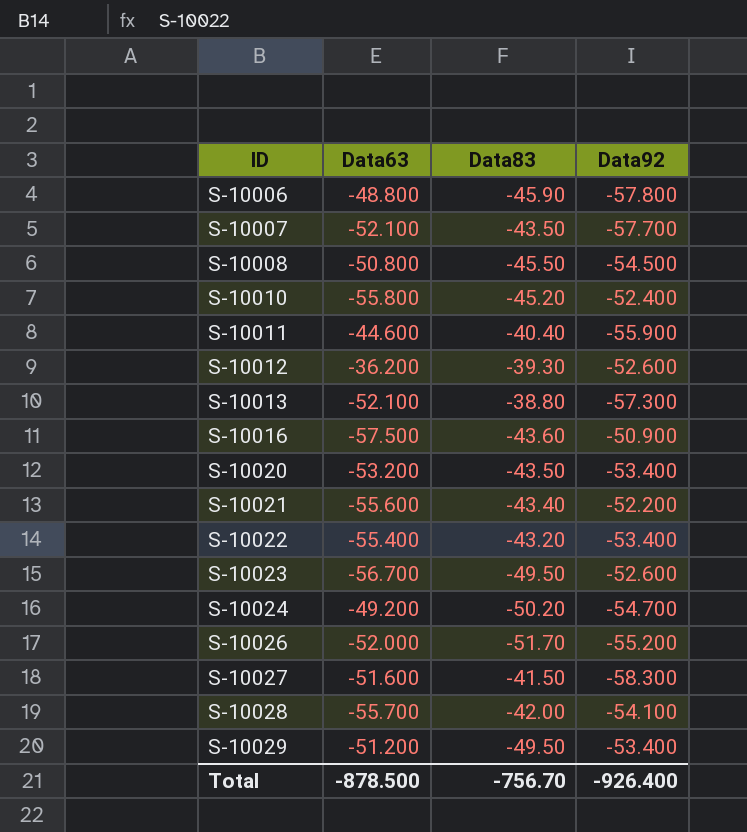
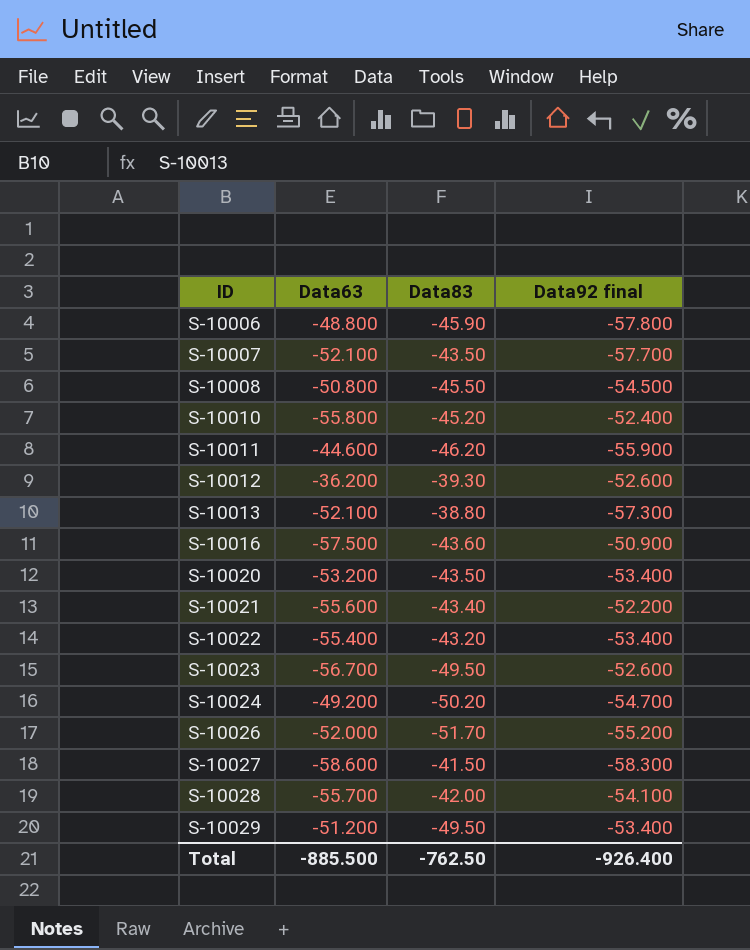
column name: Data92 -> Data92 final
S-10011 | Data83: -40.40 -> -46.20
S-10027 | Data63: -51.600 -> -58.600
Total | Data63: -878.500 -> -885.500
Total | Data83: -756.70 -> -762.50

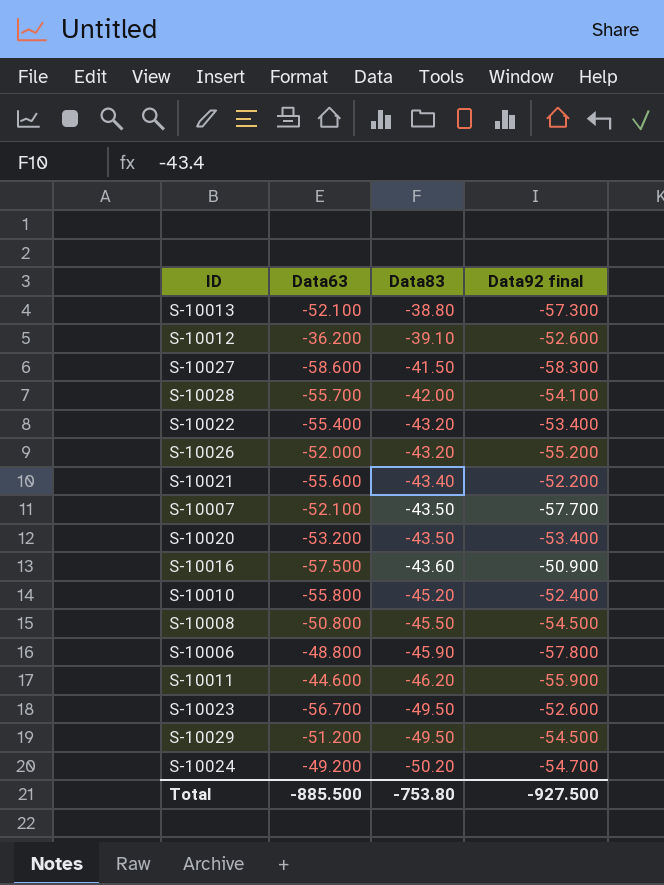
row order: ID ascending -> Data83 descending
S-10012 | Data83: -39.30 -> -39.10
S-10026 | Data83: -51.70 -> -43.20
S-10029 | Data92 final: -53.400 -> -54.500
Total | Data83: -762.50 -> -753.80
Total | Data92 final: -926.400 -> -927.500

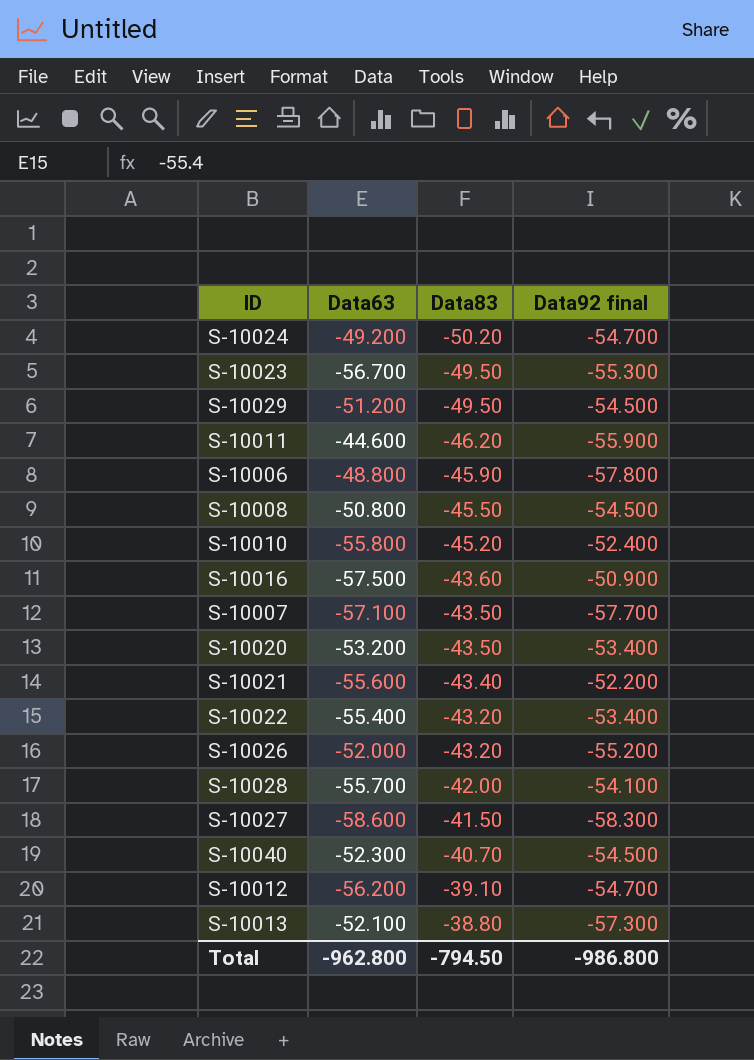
row order: Data83 descending -> Data83 ascending
S-10023 | Data92 final: -52.600 -> -55.300
S-10007 | Data63: -52.100 -> -57.100
row S-10040: none -> -52.300 | -40.70 | -54.500
S-10012 | Data63: -36.200 -> -56.200
S-10012 | Data92 final: -52.600 -> -54.700
Total | Data63: -885.500 -> -962.800
Total | Data83: -753.80 -> -794.50
Total | Data92 final: -927.500 -> -986.800

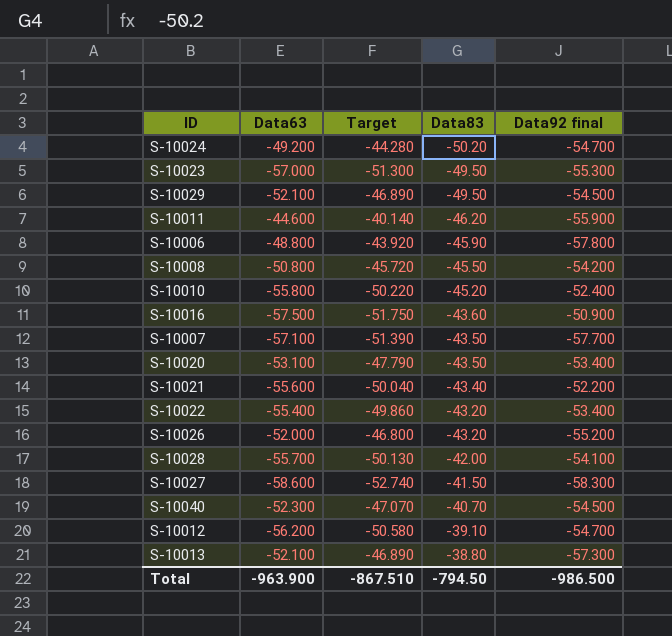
column Target | formula: none -> [Data63] * 0.9
S-10023 | Data63: -56.700 -> -57.000
S-10029 | Data63: -51.200 -> -52.100
S-10008 | Data92 final: -54.500 -> -54.200
S-10020 | Data63: -53.200 -> -53.100
Total | Data63: -962.800 -> -963.900
Total | Data92 final: -986.800 -> -986.500

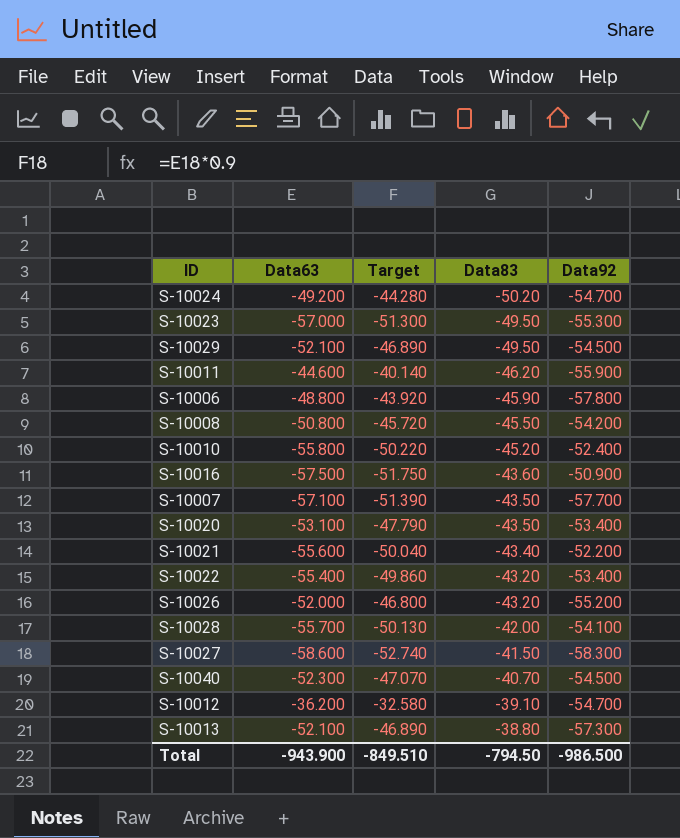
column name: Data92 final -> Data92
S-10012 | Data63: -56.200 -> -36.200
S-10012 | Target: -50.580 -> -32.580
Total | Data63: -963.900 -> -943.900
Total | Target: -867.510 -> -849.510

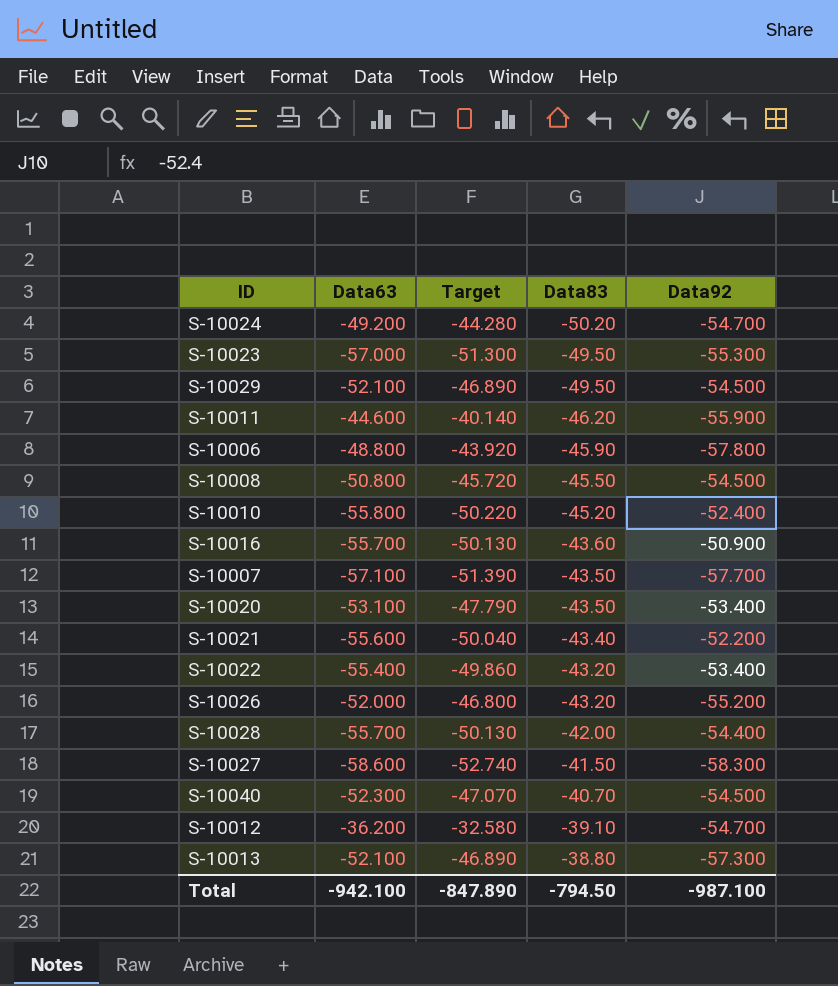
S-10008 | Data92: -54.200 -> -54.500
S-10016 | Data63: -57.500 -> -55.700
S-10016 | Target: -51.750 -> -50.130
S-10028 | Data92: -54.100 -> -54.400
Total | Data63: -943.900 -> -942.100
Total | Target: -849.510 -> -847.890
Total | Data92: -986.500 -> -987.100

